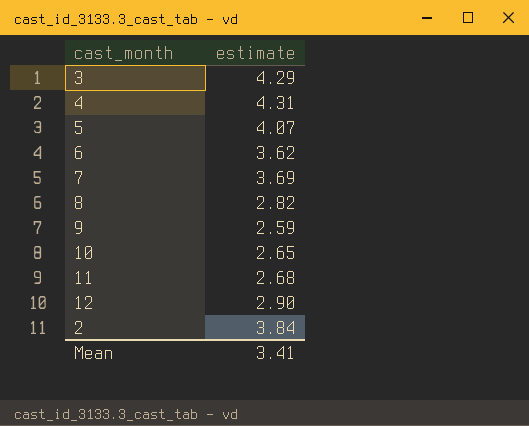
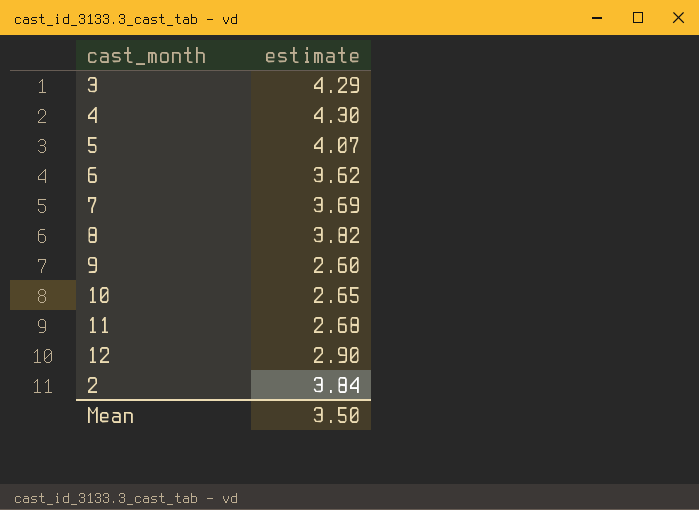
4 | estimate: 4.31 -> 4.30
8 | estimate: 2.82 -> 3.82
9 | estimate: 2.59 -> 2.60
Mean | estimate: 3.41 -> 3.50

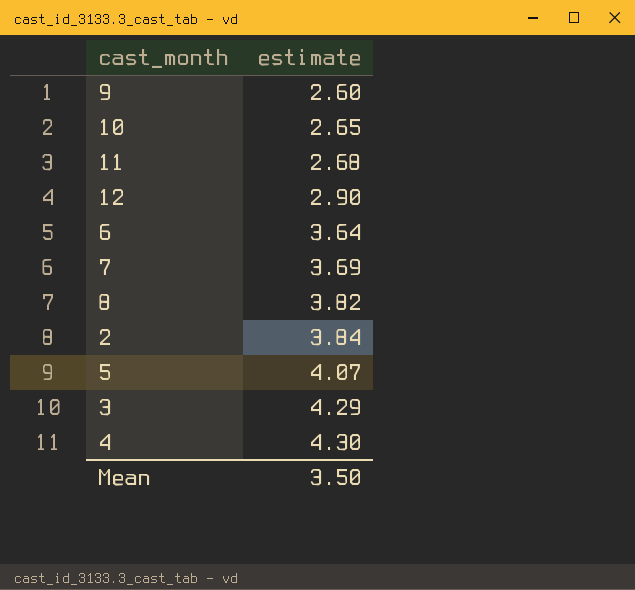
row order: none -> estimate ascending
6 | estimate: 3.62 -> 3.64

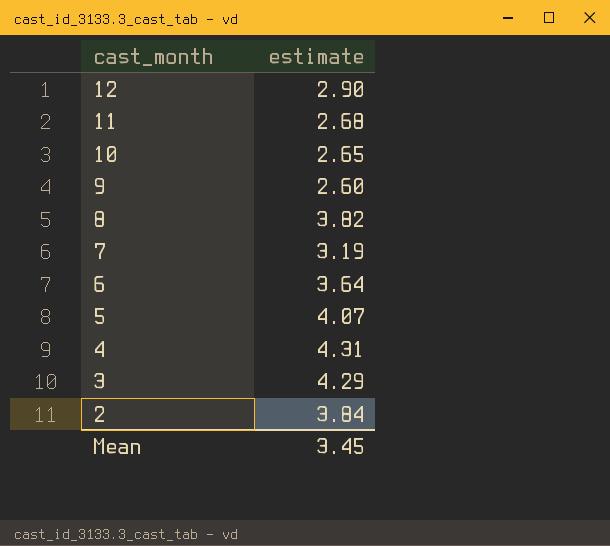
row order: estimate ascending -> cast_month descending
7 | estimate: 3.69 -> 3.19
4 | estimate: 4.30 -> 4.31
Mean | estimate: 3.50 -> 3.45

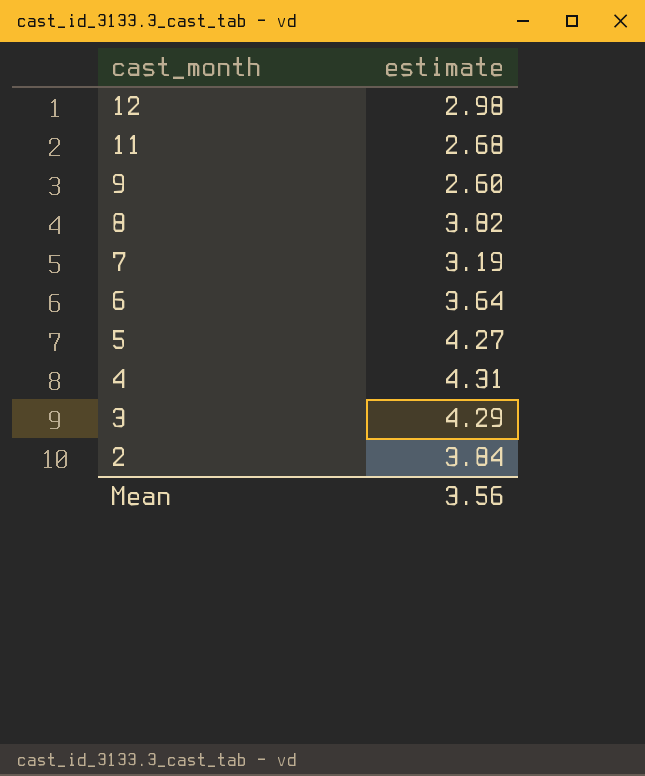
row 10: 2.65 -> none
12 | estimate: 2.90 -> 2.98
5 | estimate: 4.07 -> 4.27
Mean | estimate: 3.45 -> 3.56

